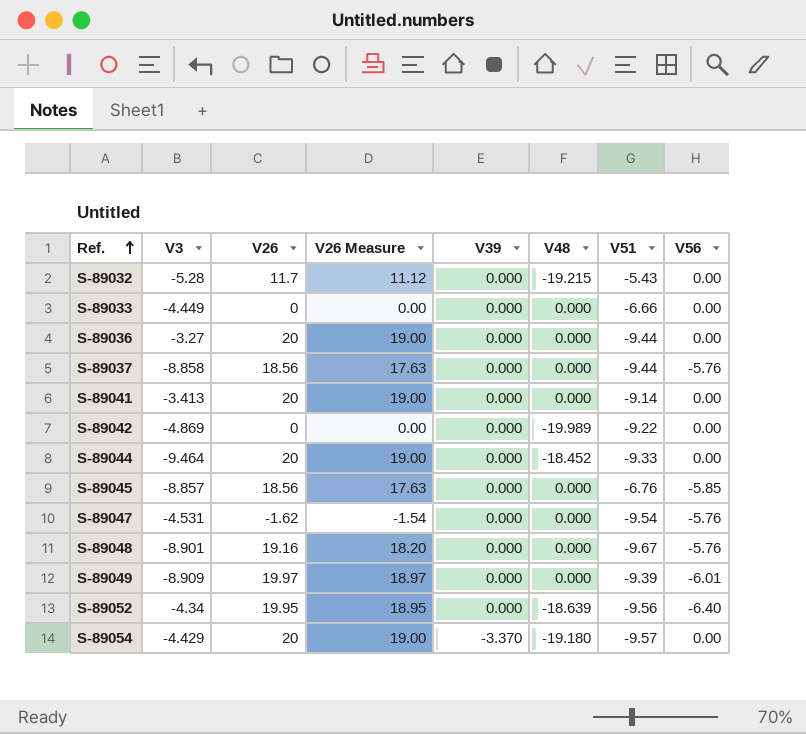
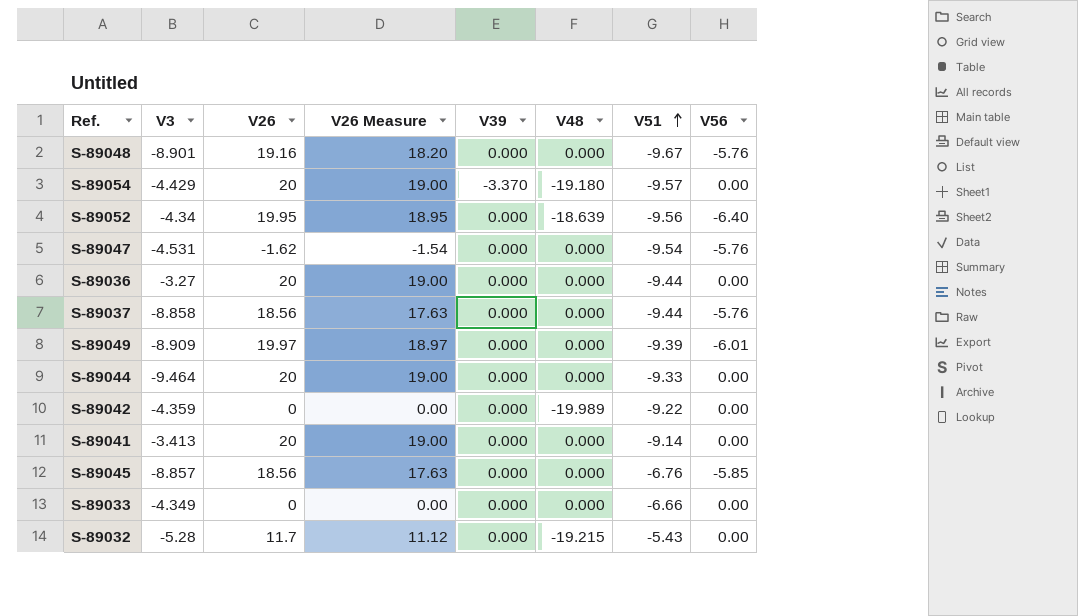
row order: Ref. ascending -> V51 ascending
S-89044 | V48: -18.452 -> 0.000
S-89042 | V3: -4.869 -> -4.359
S-89033 | V3: -4.449 -> -4.349

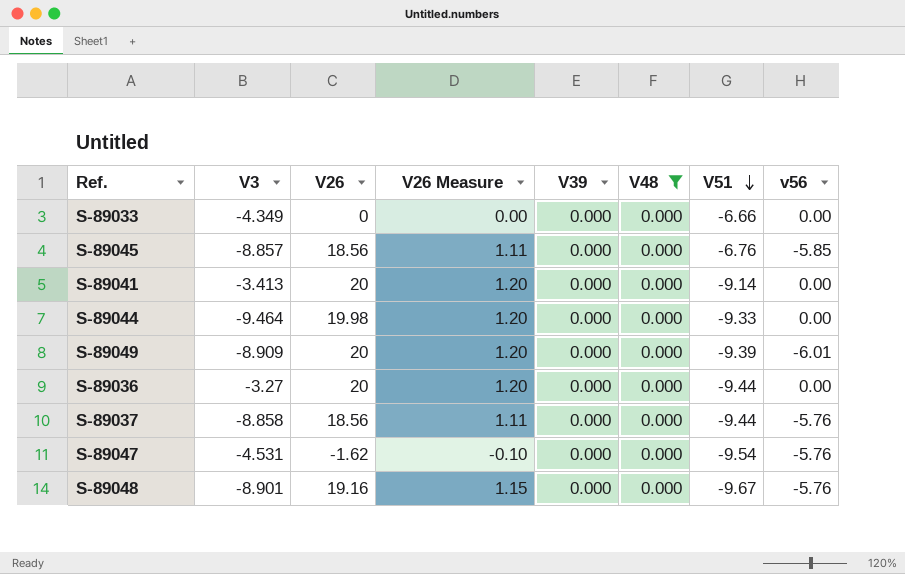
filter: none -> V48 = 0.000
row order: V51 ascending -> V51 descending
column V26 Measure | formula: [V26] * 0.95 -> [V26] * 0.06
column name: V56 -> v56
S-89044 | V26: 20 -> 19.98
S-89049 | V26: 19.97 -> 20

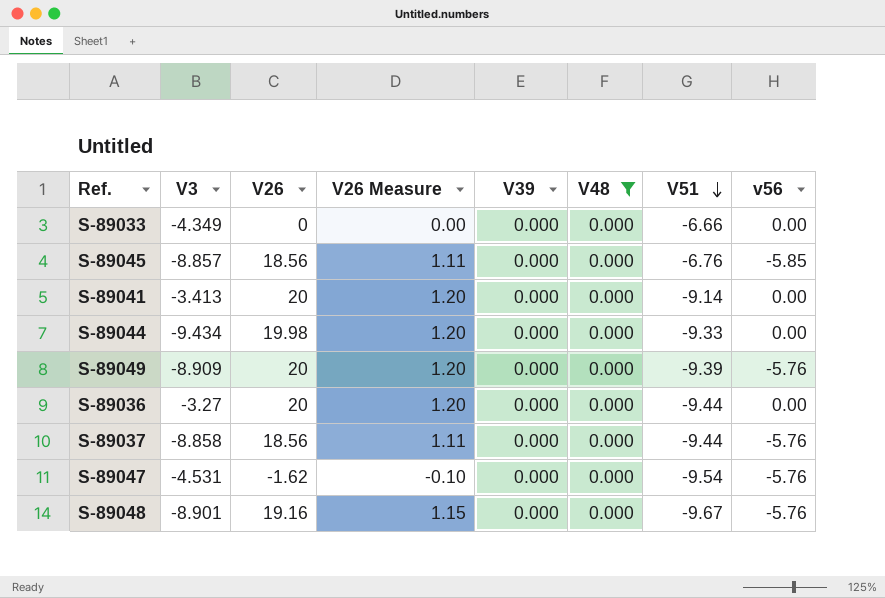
S-89044 | V3: -9.464 -> -9.434
S-89049 | v56: -6.01 -> -5.76

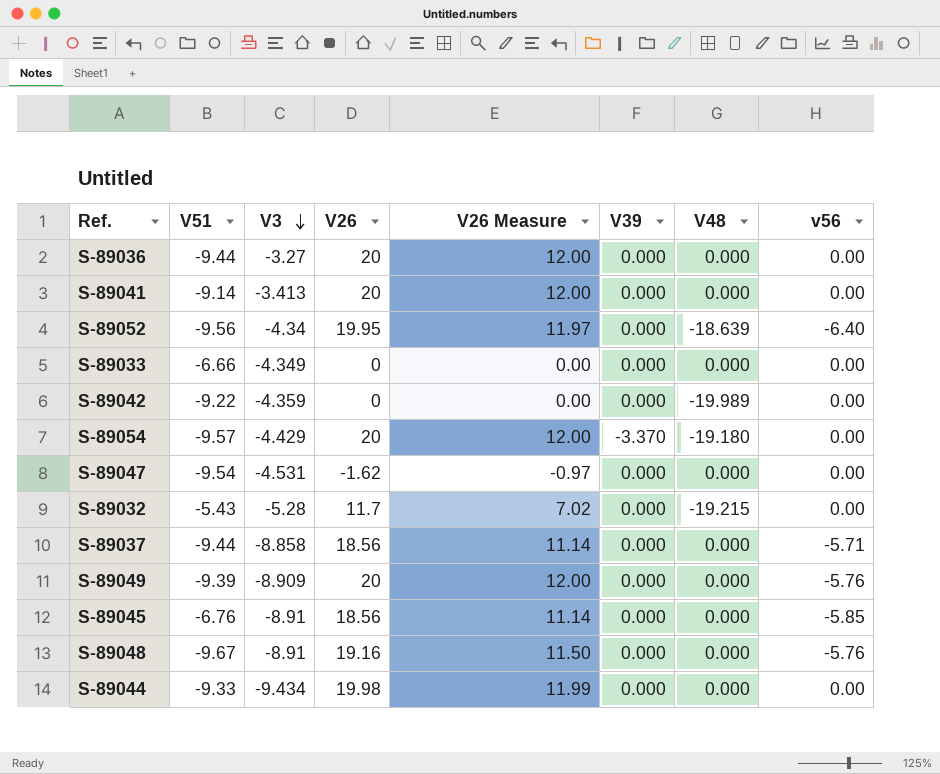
filter: V48 = 0.000 -> none
row order: V51 descending -> V3 descending
column V51 | position: 7 -> 2
column V26 Measure | formula: [V26] * 0.06 -> [V26] * 0.6
S-89047 | v56: -5.76 -> 0.00
S-89037 | v56: -5.76 -> -5.71
S-89045 | V3: -8.857 -> -8.91
S-89048 | V3: -8.901 -> -8.91

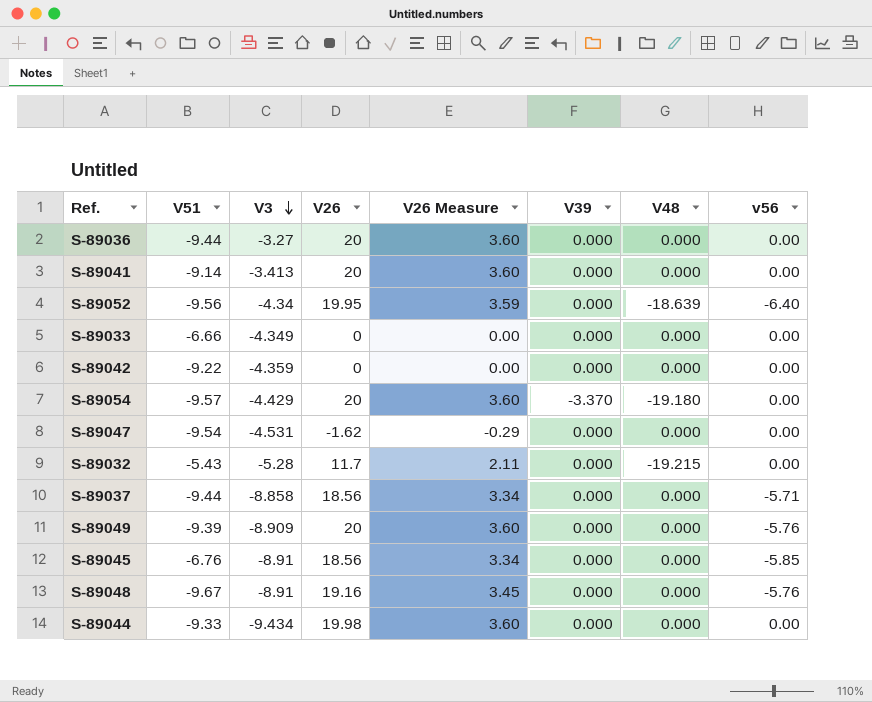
column V26 Measure | formula: [V26] * 0.6 -> [V26] * 0.18
S-89042 | V48: -19.989 -> 0.000

